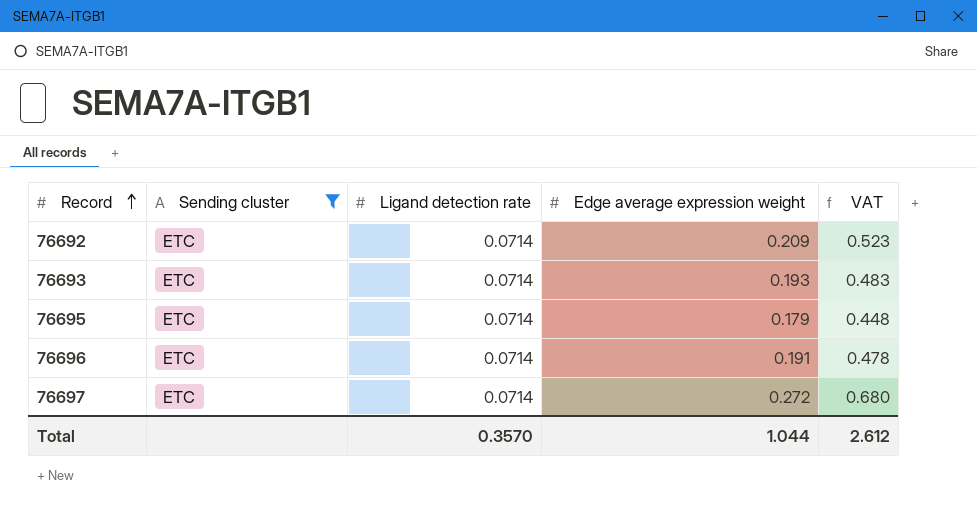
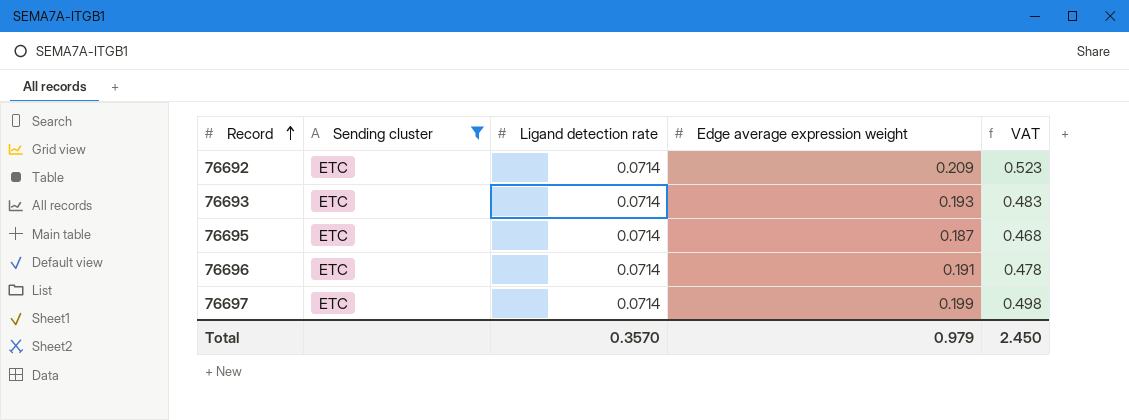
76695 | Edge average expression weight: 0.179 -> 0.187
76695 | VAT: 0.448 -> 0.468
76697 | Edge average expression weight: 0.272 -> 0.199
76697 | VAT: 0.680 -> 0.498
Total | Edge average expression weight: 1.044 -> 0.979
Total | VAT: 2.612 -> 2.450

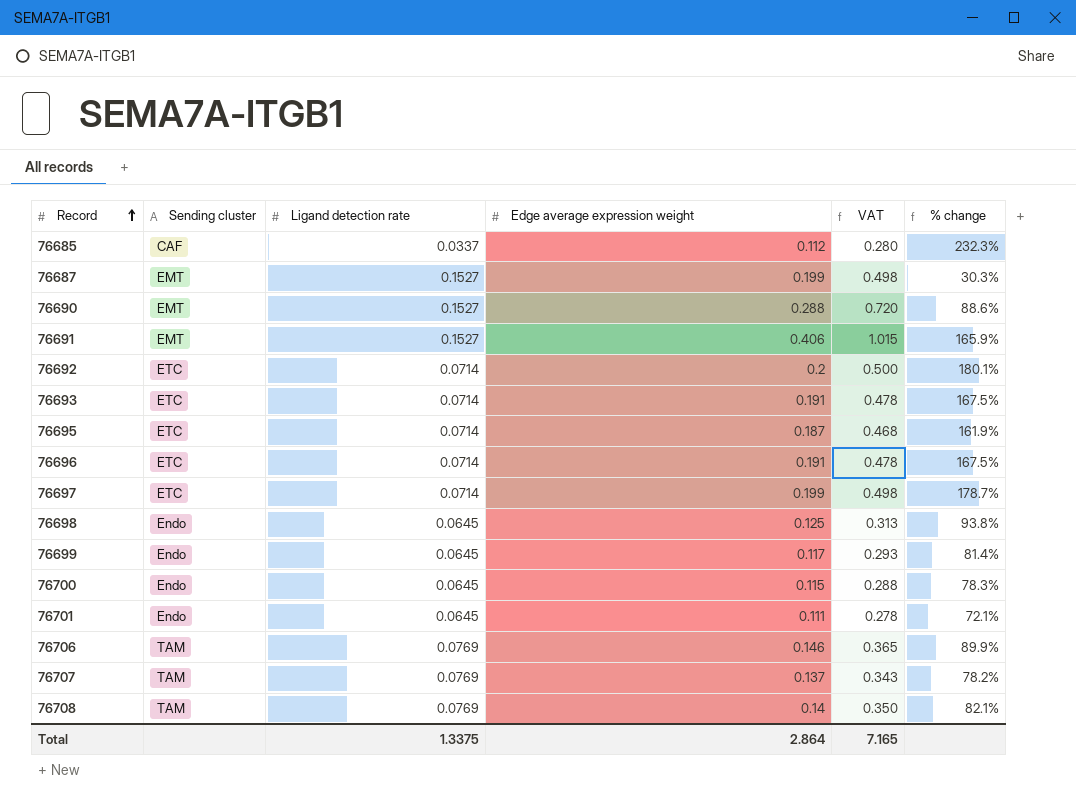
filter: Sending cluster = ETC -> none
column % change | formula: none -> ([Edge average expression weight] - [Ligand detection rate]) / [Ligand detection rate]
76692 | Edge average expression weight: 0.209 -> 0.2
76692 | VAT: 0.523 -> 0.500
76693 | Edge average expression weight: 0.193 -> 0.191
76693 | VAT: 0.483 -> 0.478
Total | Ligand detection rate: 0.3570 -> 1.3375
Total | Edge average expression weight: 0.979 -> 2.864
Total | VAT: 2.450 -> 7.165

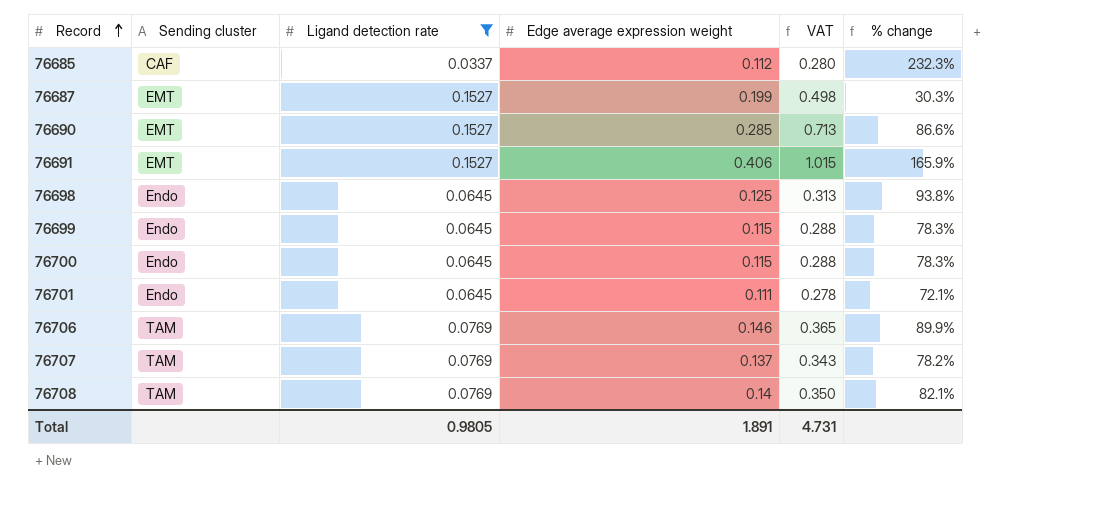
filter: none -> Ligand detection rate != 0.0714
76690 | Edge average expression weight: 0.288 -> 0.285
76690 | VAT: 0.720 -> 0.713
76690 | % change: 88.6% -> 86.6%
76699 | Edge average expression weight: 0.117 -> 0.115
76699 | VAT: 0.293 -> 0.288
76699 | % change: 81.4% -> 78.3%
Total | Ligand detection rate: 1.3375 -> 0.9805
Total | Edge average expression weight: 2.864 -> 1.891
Total | VAT: 7.165 -> 4.731

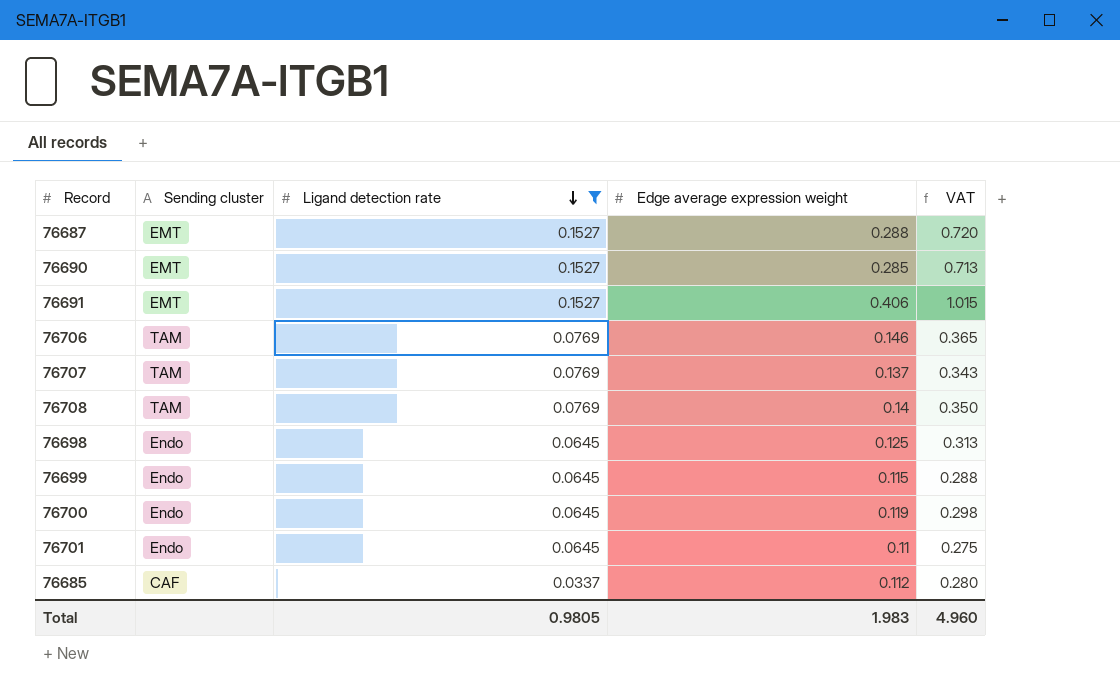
row order: Record ascending -> Ligand detection rate descending
column % change | formula: ([Edge average expression weight] - [Ligand detection rate]) / [Ligand detection rate] -> none
76687 | Edge average expression weight: 0.199 -> 0.288
76687 | VAT: 0.498 -> 0.720
76700 | Edge average expression weight: 0.115 -> 0.119
76700 | VAT: 0.288 -> 0.298
76701 | Edge average expression weight: 0.111 -> 0.11
76701 | VAT: 0.278 -> 0.275
Total | Edge average expression weight: 1.891 -> 1.983
Total | VAT: 4.731 -> 4.960

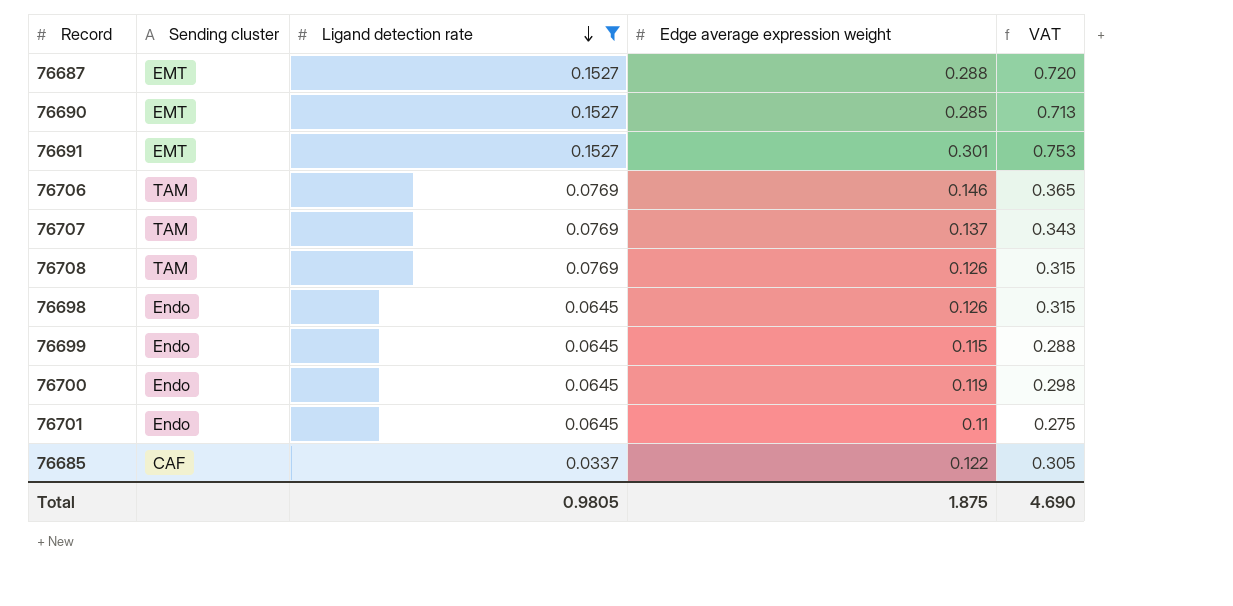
76691 | Edge average expression weight: 0.406 -> 0.301
76691 | VAT: 1.015 -> 0.753
76708 | Edge average expression weight: 0.14 -> 0.126
76708 | VAT: 0.350 -> 0.315
76698 | Edge average expression weight: 0.125 -> 0.126
76698 | VAT: 0.313 -> 0.315
76685 | Edge average expression weight: 0.112 -> 0.122
76685 | VAT: 0.280 -> 0.305
Total | Edge average expression weight: 1.983 -> 1.875
Total | VAT: 4.960 -> 4.690

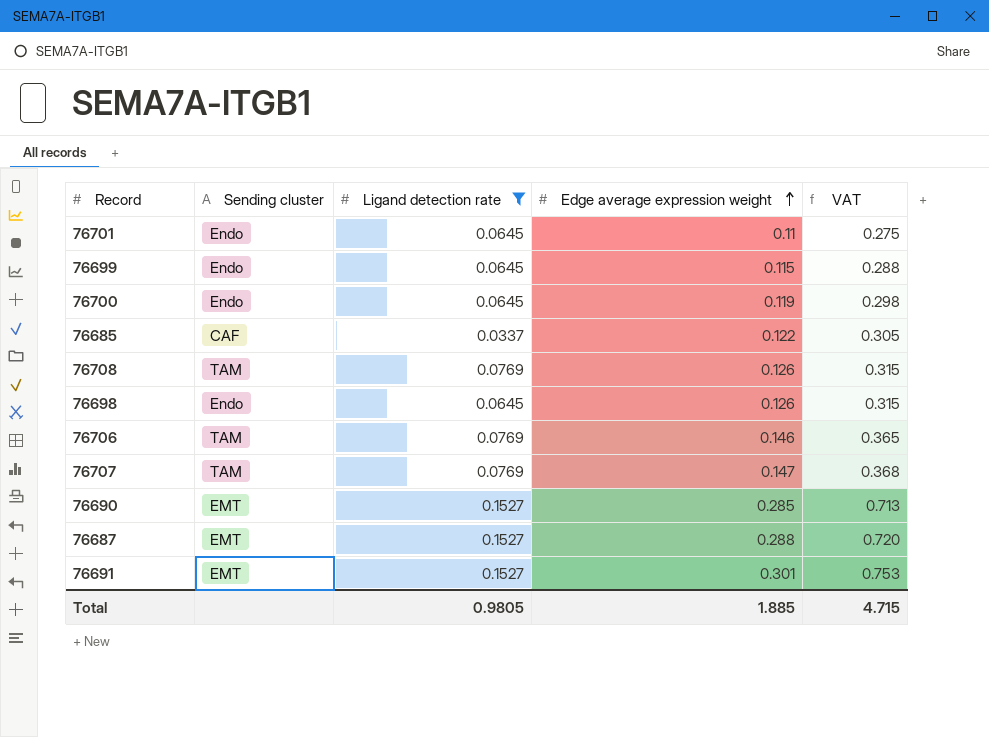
row order: Ligand detection rate descending -> Edge average expression weight ascending
76707 | Edge average expression weight: 0.137 -> 0.147
76707 | VAT: 0.343 -> 0.368
Total | Edge average expression weight: 1.875 -> 1.885
Total | VAT: 4.690 -> 4.715

